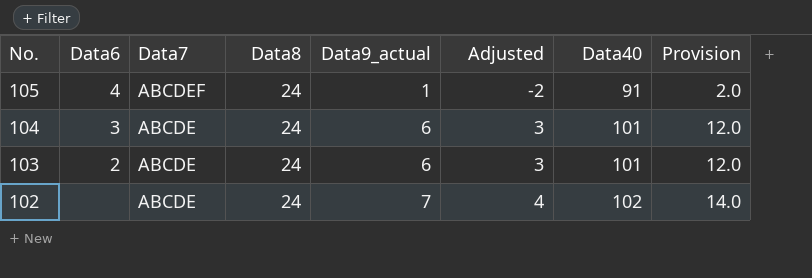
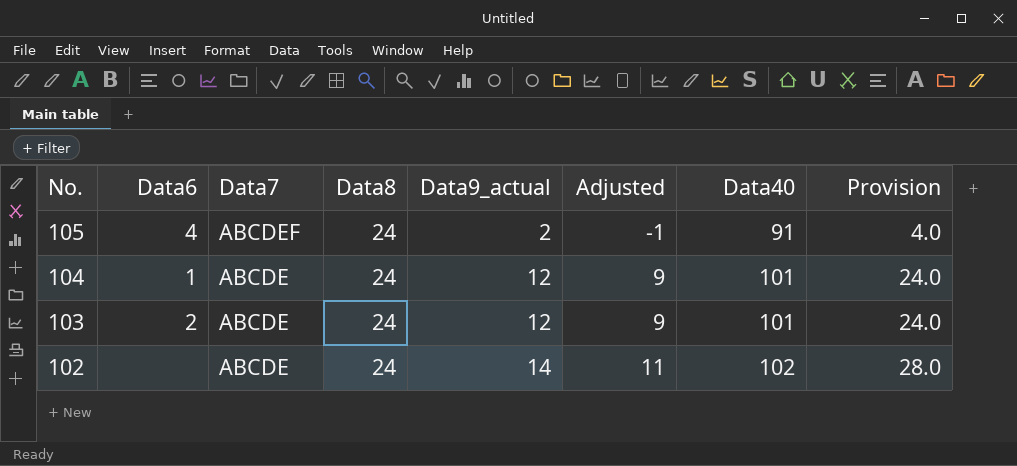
105 | Data9_actual: 1 -> 2
105 | Adjusted: -2 -> -1
105 | Provision: 2.0 -> 4.0
104 | Data6: 3 -> 1
104 | Data9_actual: 6 -> 12
104 | Adjusted: 3 -> 9
104 | Provision: 12.0 -> 24.0
103 | Data9_actual: 6 -> 12
103 | Adjusted: 3 -> 9
103 | Provision: 12.0 -> 24.0
102 | Data9_actual: 7 -> 14
102 | Adjusted: 4 -> 11
102 | Provision: 14.0 -> 28.0

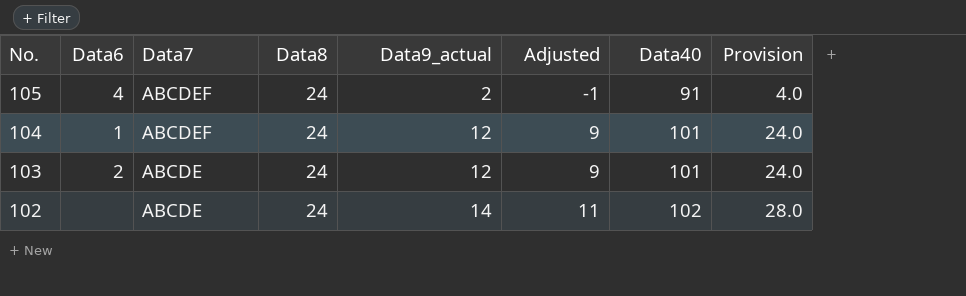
104 | Data7: ABCDE -> ABCDEF

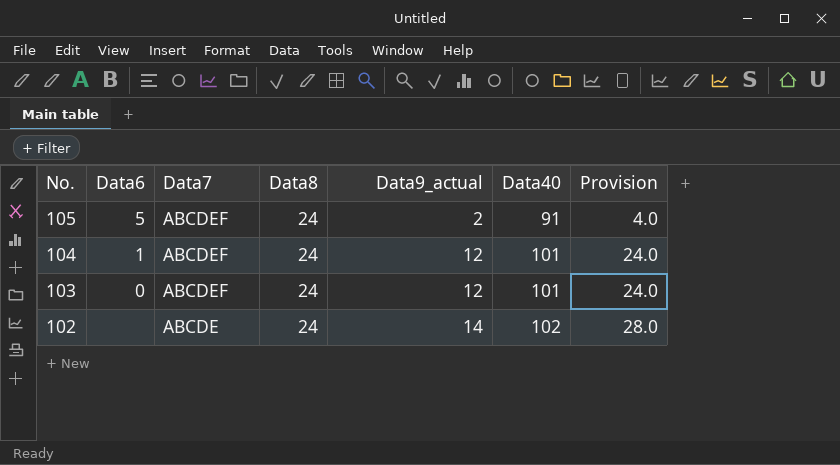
column Adjusted | formula: [Data9_actual] - 3 -> none
105 | Data6: 4 -> 5
103 | Data6: 2 -> 0
103 | Data7: ABCDE -> ABCDEF

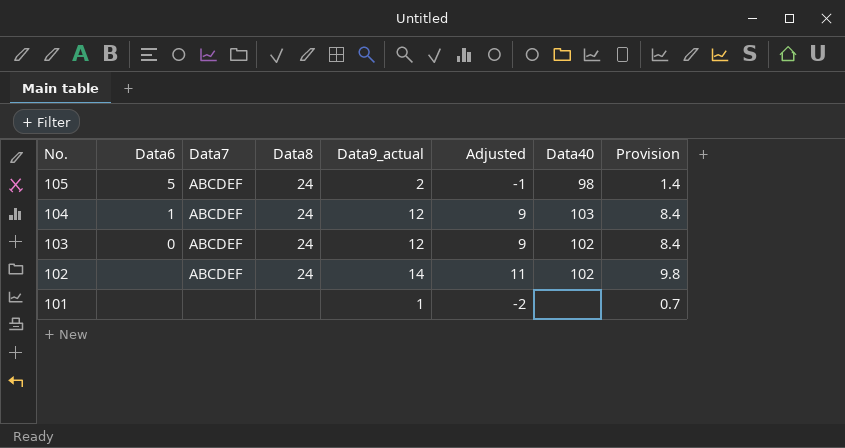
column Adjusted | formula: none -> [Data9_actual] - 3
column Provision | formula: [Data9_actual] * 2 -> [Data9_actual] * 0.7
105 | Data40: 91 -> 98
104 | Data40: 101 -> 103
103 | Data40: 101 -> 102
102 | Data7: ABCDE -> ABCDEF
row 101: none -> none | none | none | 1 | -2 | none | 0.7

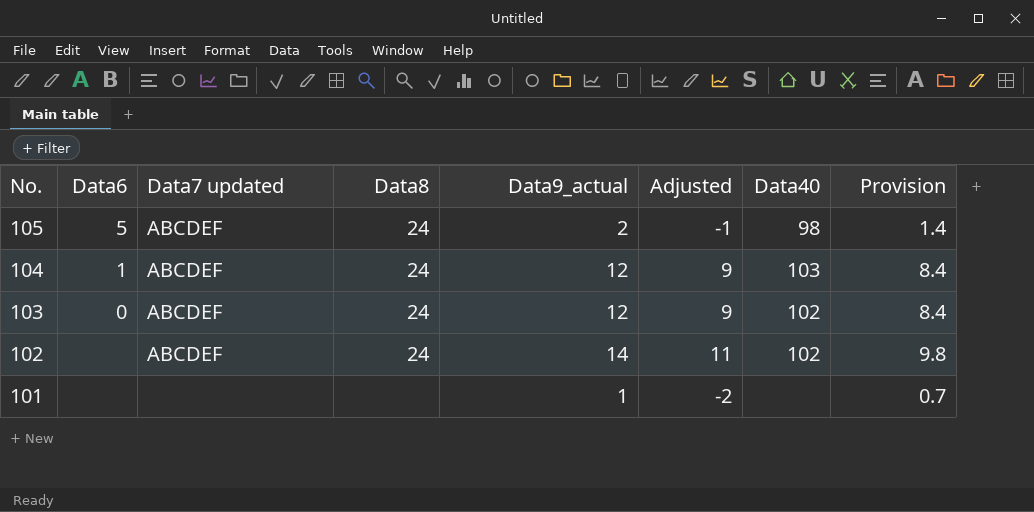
column name: Data7 -> Data7 updated

